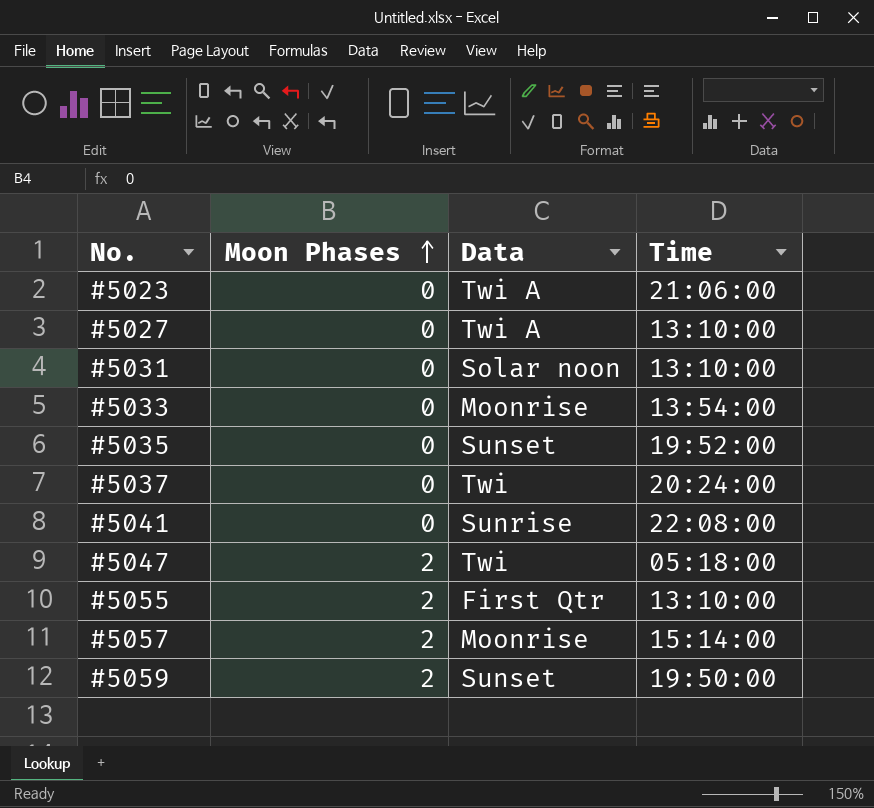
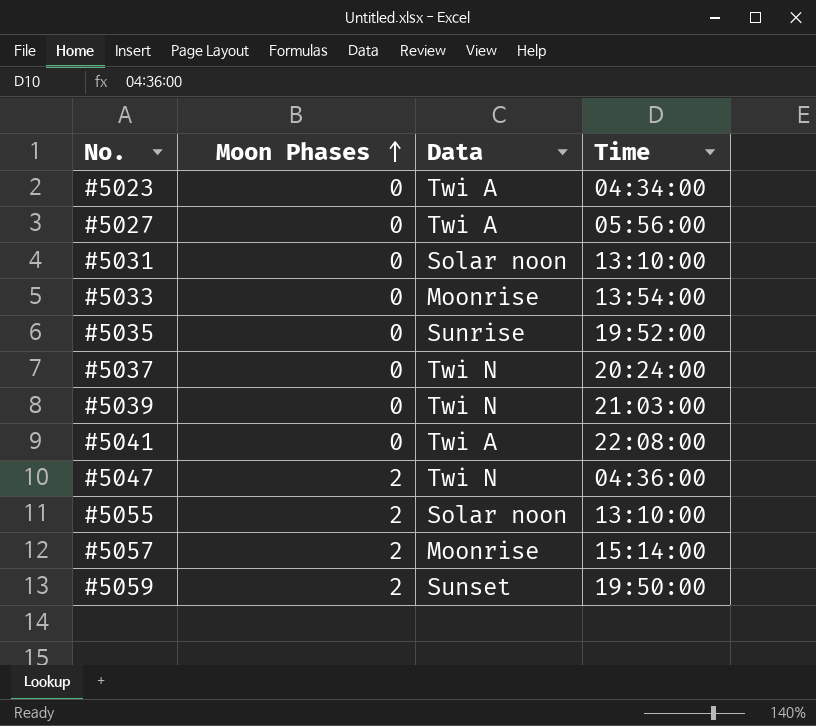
#5023 | Time: 21:06:00 -> 04:34:00
#5027 | Time: 13:10:00 -> 05:56:00
#5035 | Data: Sunset -> Sunrise
#5037 | Data: Twi -> Twi N
row #5039: none -> 0 | Twi N | 21:03:00
#5041 | Data: Sunrise -> Twi A
#5047 | Data: Twi -> Twi N
#5047 | Time: 05:18:00 -> 04:36:00
#5055 | Data: First Qtr -> Solar noon

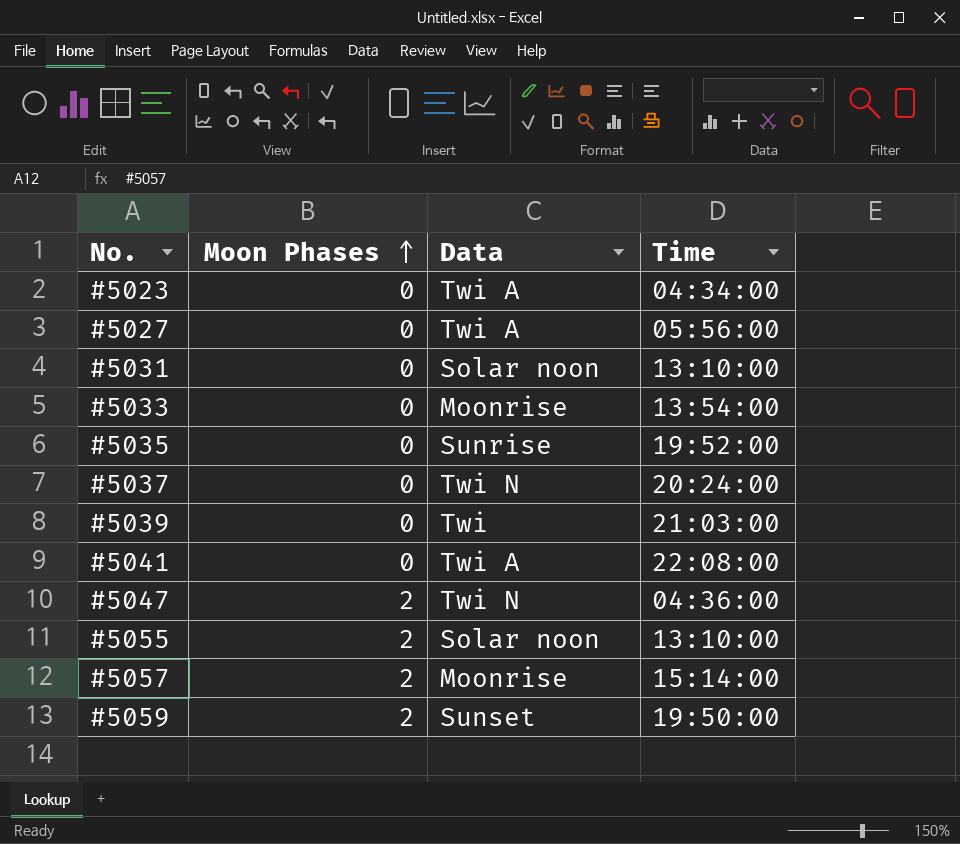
#5039 | Data: Twi N -> Twi

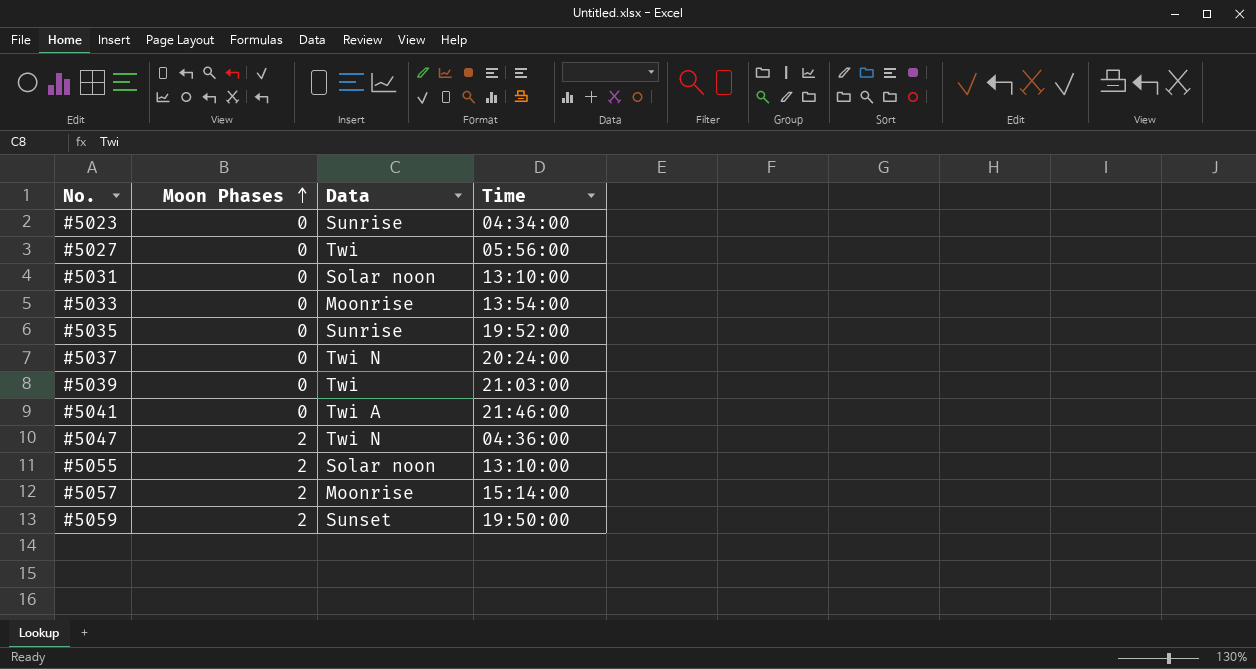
#5023 | Data: Twi A -> Sunrise
#5027 | Data: Twi A -> Twi
#5041 | Time: 22:08:00 -> 21:46:00

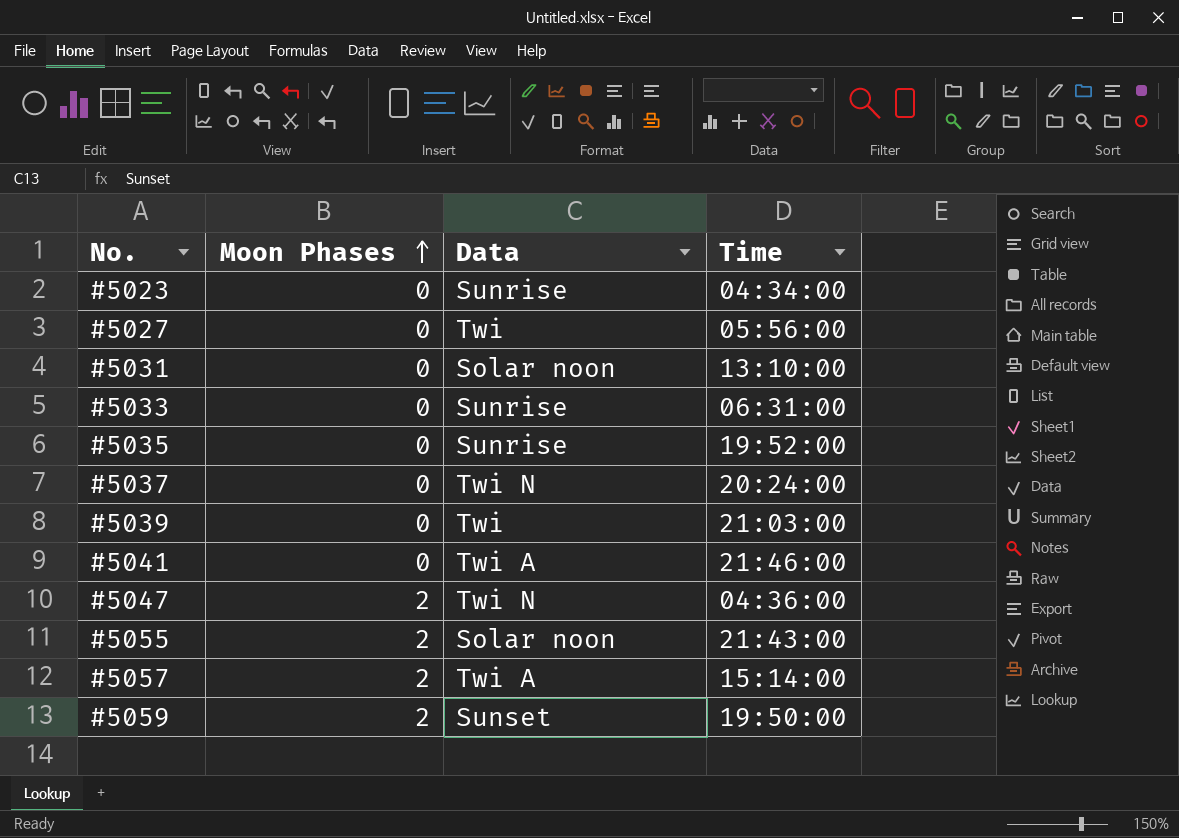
#5033 | Data: Moonrise -> Sunrise
#5033 | Time: 13:54:00 -> 06:31:00
#5055 | Time: 13:10:00 -> 21:43:00
#5057 | Data: Moonrise -> Twi A

